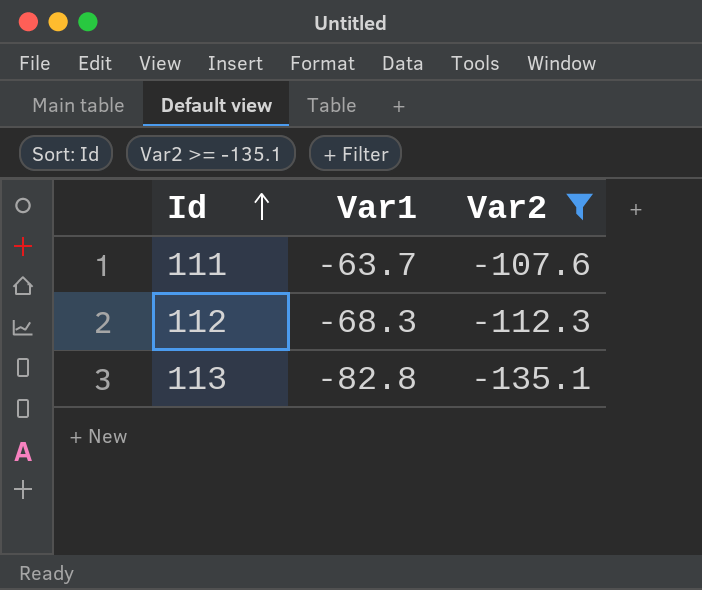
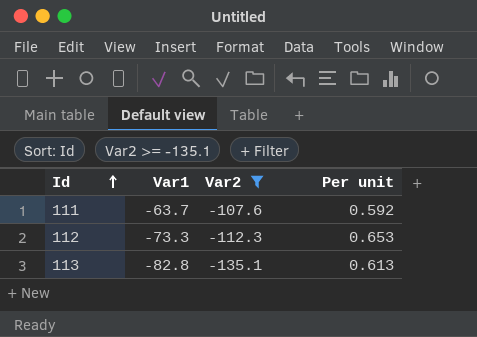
column Per unit | formula: none -> [Var1] / [Var2]
112 | Var1: -68.3 -> -73.3

